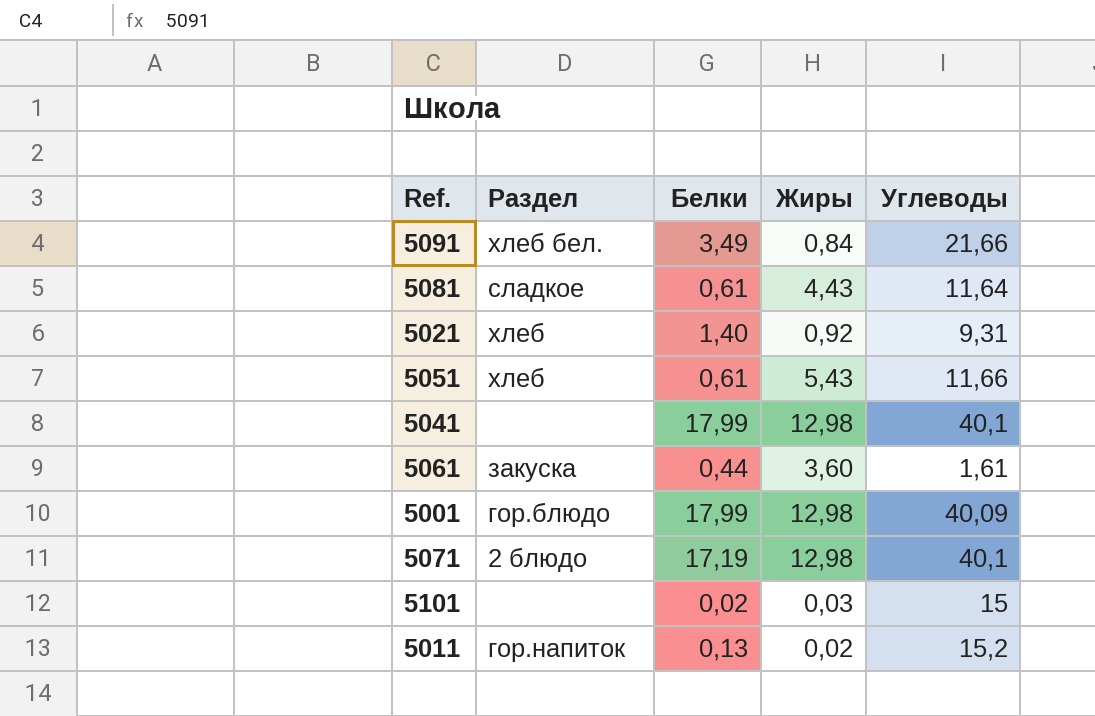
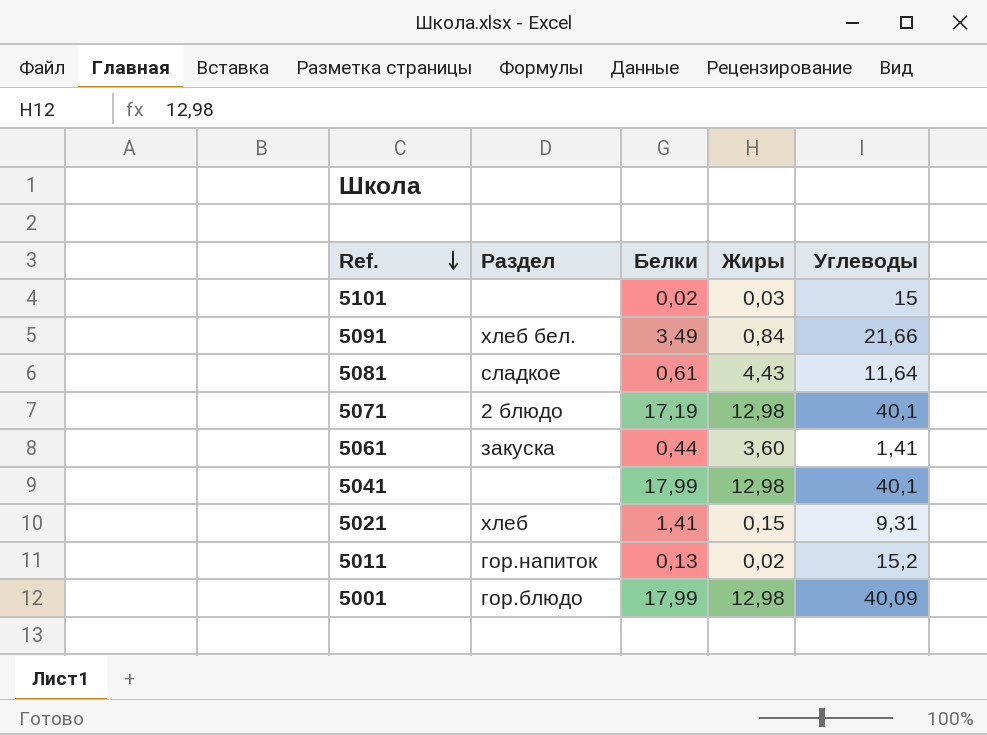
row order: none -> Ref. descending
row 5051: хлеб | 0,61 | 5,43 | 11,66 -> none
5061 | Углеводы: 1,61 -> 1,41
5021 | Белки: 1,40 -> 1,41
5021 | Жиры: 0,92 -> 0,15

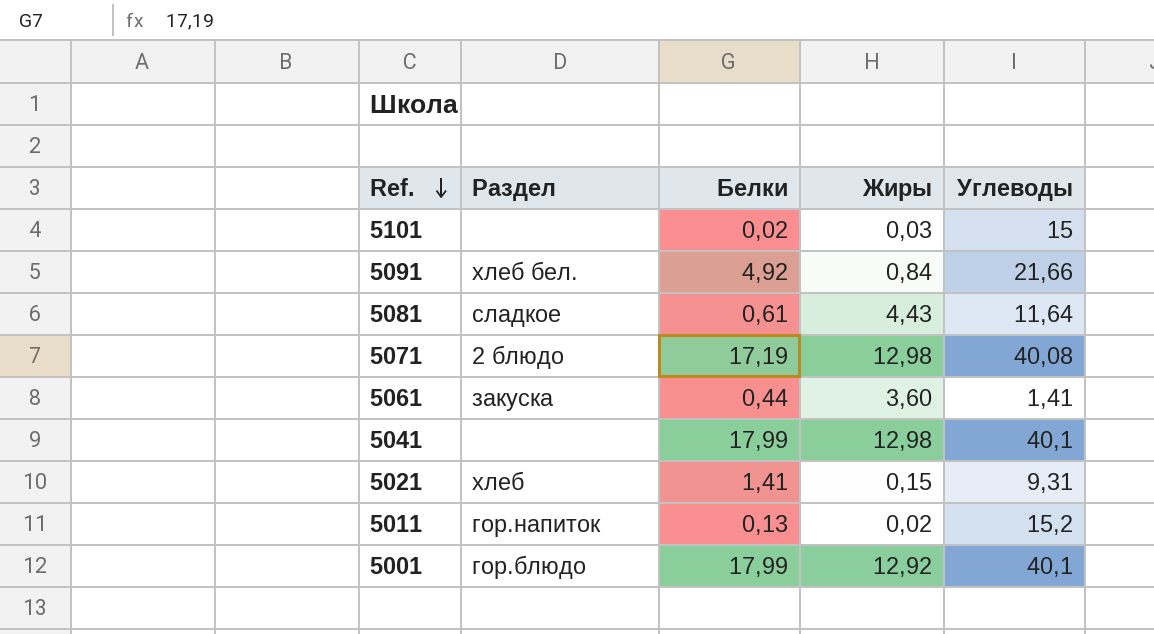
5091 | Белки: 3,49 -> 4,92
5071 | Углеводы: 40,1 -> 40,08
5001 | Жиры: 12,98 -> 12,92
5001 | Углеводы: 40,09 -> 40,1

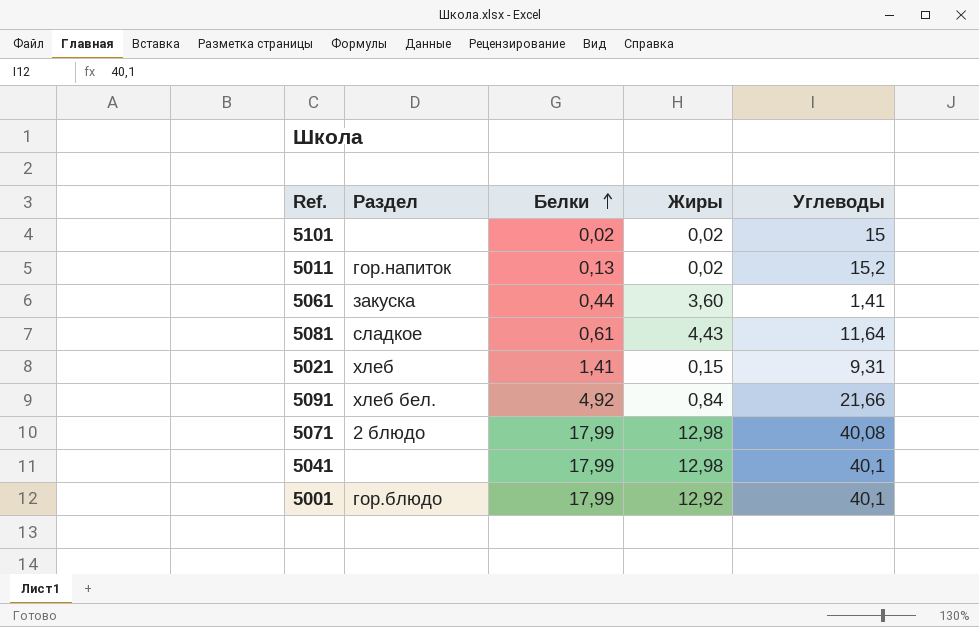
row order: Ref. descending -> Белки ascending
5101 | Жиры: 0,03 -> 0,02
5071 | Белки: 17,19 -> 17,99

